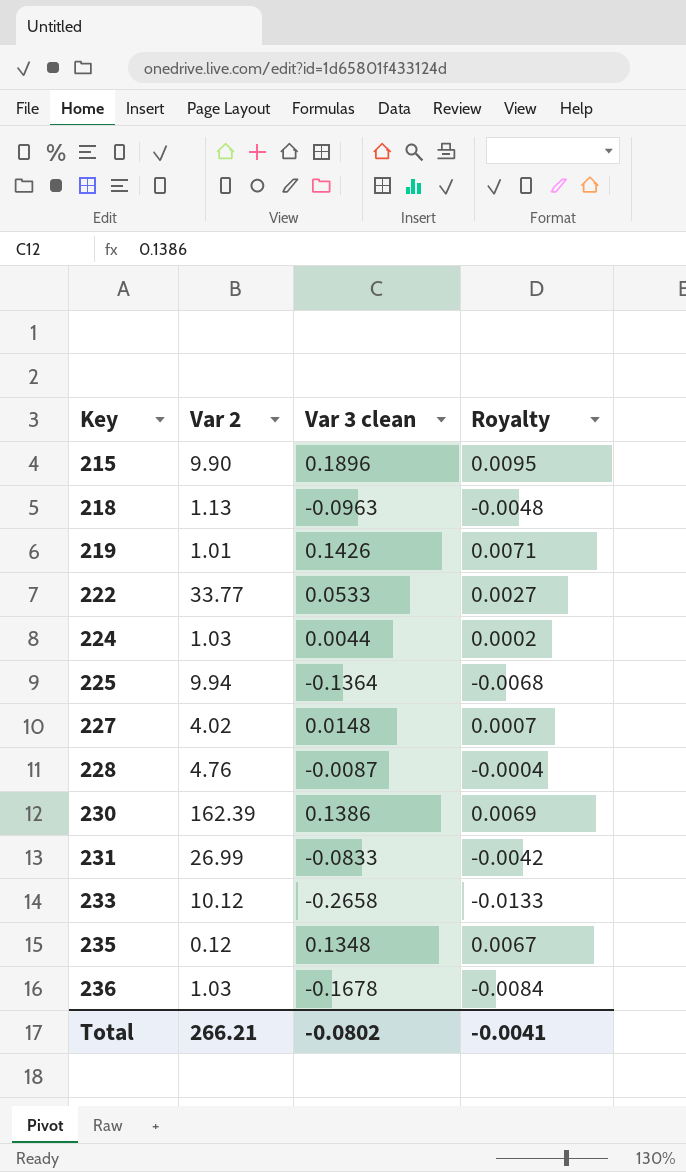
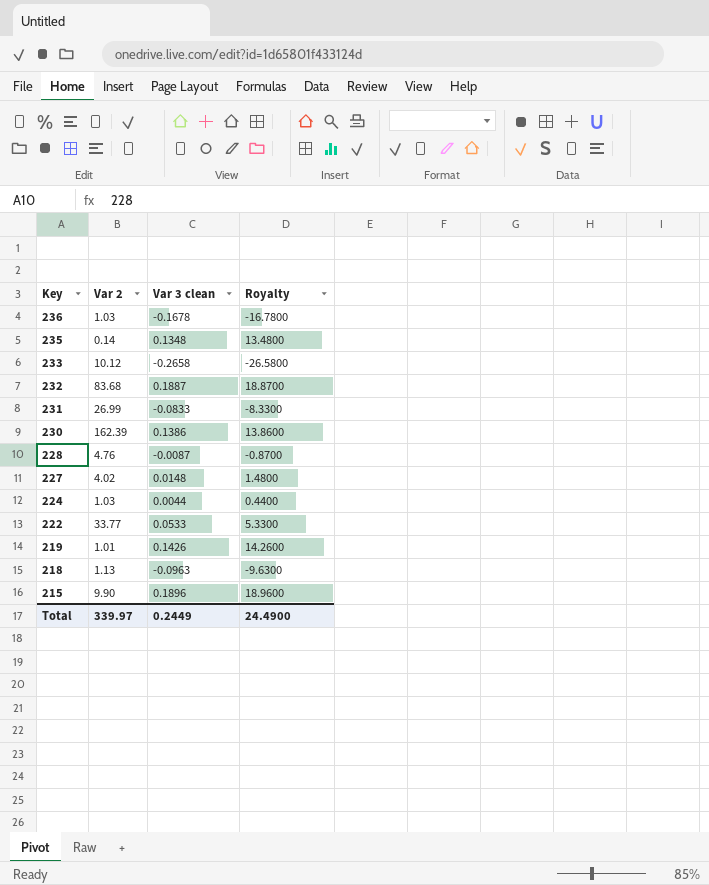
row order: Key ascending -> Key descending
column Royalty | formula: [Var 3 clean] * 0.05 -> [Var 3 clean] * 100
row 225: 9.94 | -0.1364 | -0.0068 -> none
235 | Var 2: 0.12 -> 0.14
row 232: none -> 83.68 | 0.1887 | 18.8700
Total | Var 2: 266.21 -> 339.97
Total | Var 3 clean: -0.0802 -> 0.2449
Total | Royalty: -0.0041 -> 24.4900

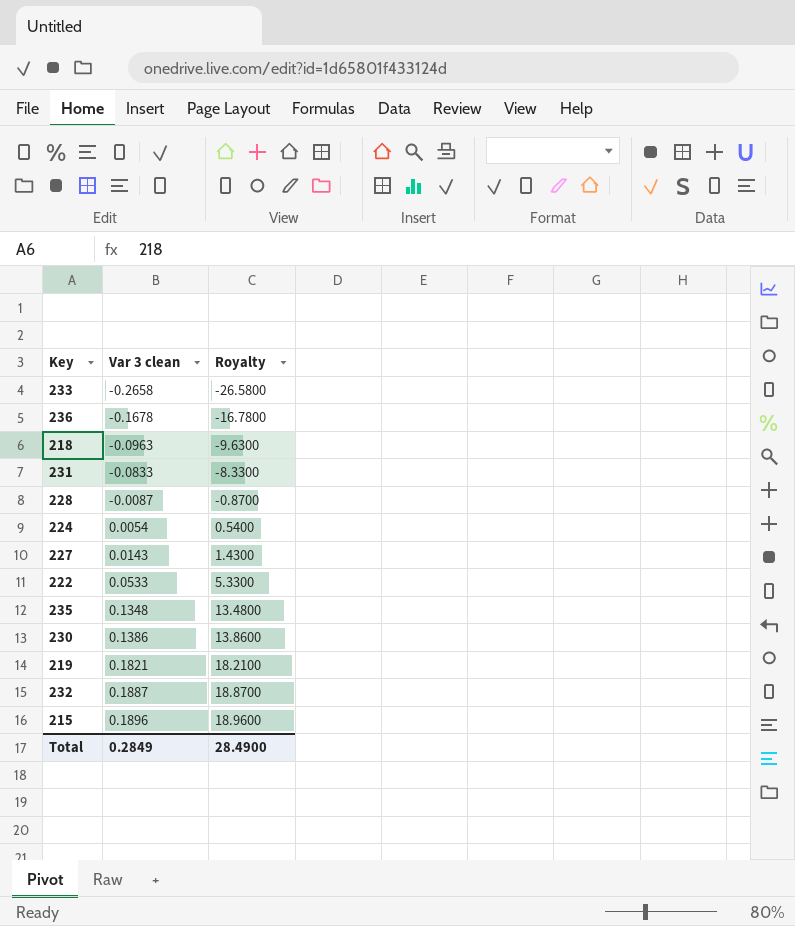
row order: Key descending -> Var 3 clean ascending
column Var 2 | position: 2 -> none
224 | Var 3 clean: 0.0044 -> 0.0054
224 | Royalty: 0.4400 -> 0.5400
227 | Var 3 clean: 0.0148 -> 0.0143
227 | Royalty: 1.4800 -> 1.4300
219 | Var 3 clean: 0.1426 -> 0.1821
219 | Royalty: 14.2600 -> 18.2100
Total | Var 3 clean: 0.2449 -> 0.2849
Total | Royalty: 24.4900 -> 28.4900

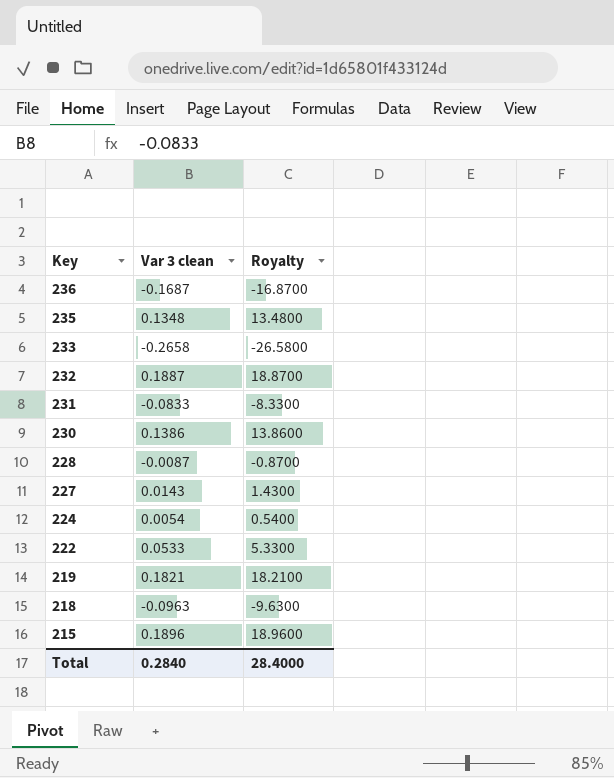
row order: Var 3 clean ascending -> Key descending
236 | Var 3 clean: -0.1678 -> -0.1687
236 | Royalty: -16.7800 -> -16.8700
Total | Var 3 clean: 0.2849 -> 0.2840
Total | Royalty: 28.4900 -> 28.4000

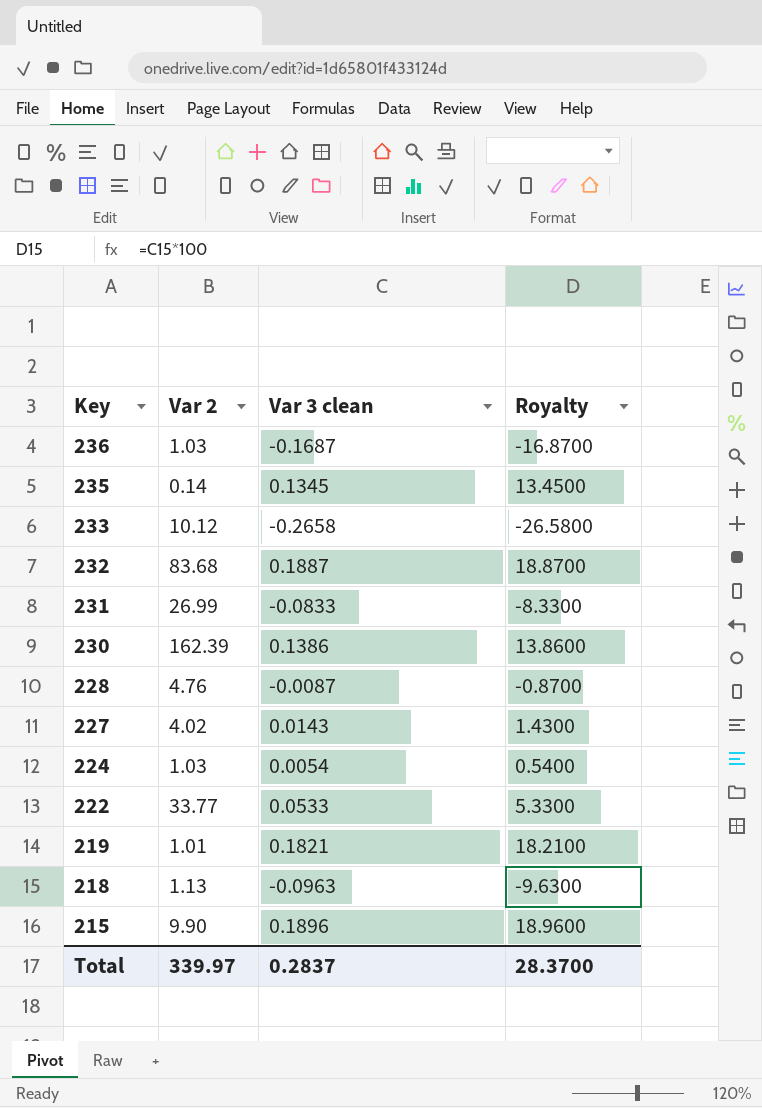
column Var 2 | position: none -> 2
235 | Var 3 clean: 0.1348 -> 0.1345
235 | Royalty: 13.4800 -> 13.4500
Total | Var 3 clean: 0.2840 -> 0.2837
Total | Royalty: 28.4000 -> 28.3700

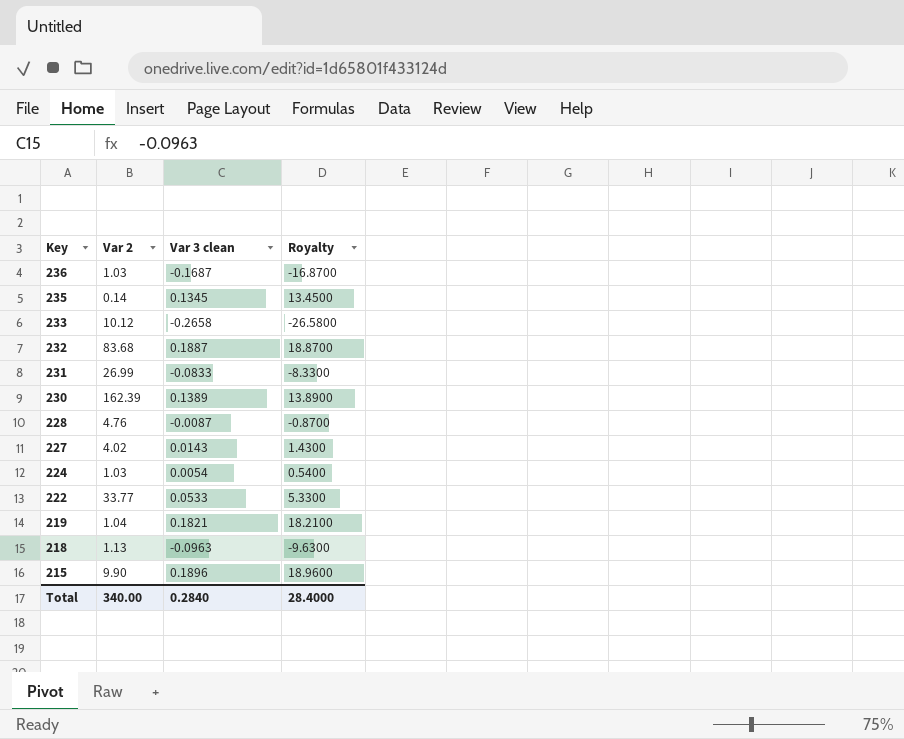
230 | Var 3 clean: 0.1386 -> 0.1389
230 | Royalty: 13.8600 -> 13.8900
219 | Var 2: 1.01 -> 1.04
Total | Var 2: 339.97 -> 340.00
Total | Var 3 clean: 0.2837 -> 0.2840
Total | Royalty: 28.3700 -> 28.4000

